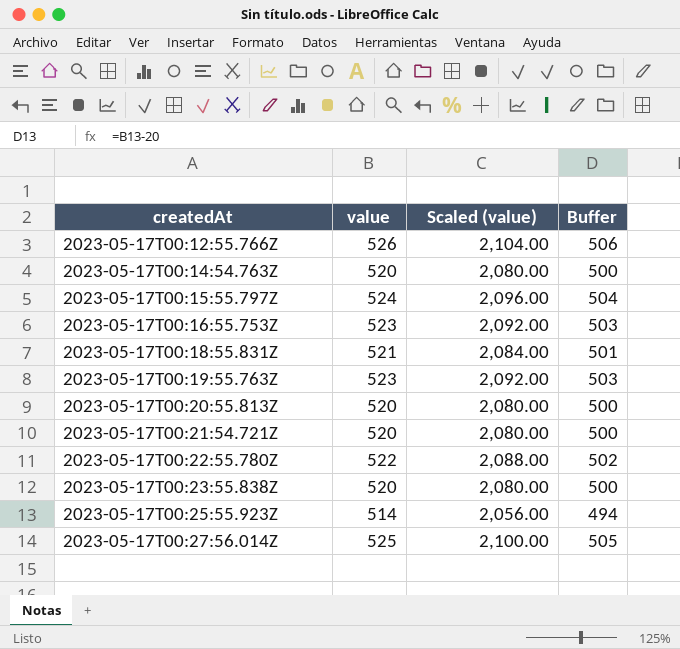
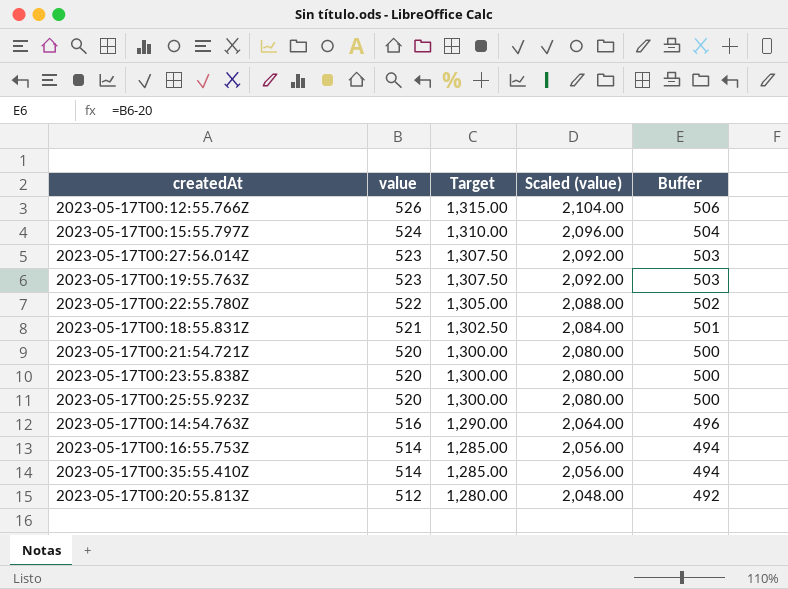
row order: createdAt ascending -> value descending
column Target | formula: none -> [value] * 2.5
2023-05-17T00:27:56.014Z | value: 525 -> 523
2023-05-17T00:27:56.014Z | Scaled (value): 2,100.00 -> 2,092.00
2023-05-17T00:27:56.014Z | Buffer: 505 -> 503
2023-05-17T00:25:55.923Z | value: 514 -> 520
2023-05-17T00:25:55.923Z | Scaled (value): 2,056.00 -> 2,080.00
2023-05-17T00:25:55.923Z | Buffer: 494 -> 500
2023-05-17T00:14:54.763Z | value: 520 -> 516
2023-05-17T00:14:54.763Z | Scaled (value): 2,080.00 -> 2,064.00
2023-05-17T00:14:54.763Z | Buffer: 500 -> 496
2023-05-17T00:16:55.753Z | value: 523 -> 514
2023-05-17T00:16:55.753Z | Scaled (value): 2,092.00 -> 2,056.00
2023-05-17T00:16:55.753Z | Buffer: 503 -> 494
row 2023-05-17T00:35:55.410Z: none -> 514 | 1,285.00 | 2,056.00 | 494
2023-05-17T00:20:55.813Z | value: 520 -> 512
2023-05-17T00:20:55.813Z | Scaled (value): 2,080.00 -> 2,048.00
2023-05-17T00:20:55.813Z | Buffer: 500 -> 492

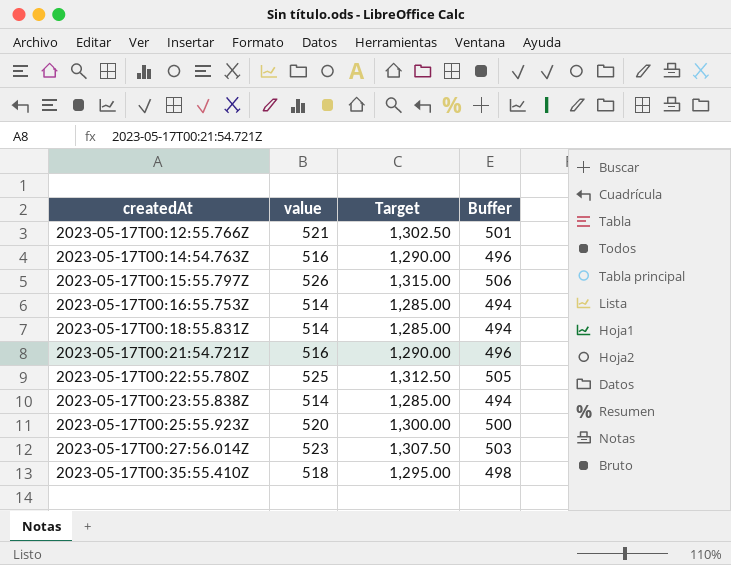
row order: value descending -> createdAt ascending
column Scaled (value) | formula: [value] * 4 -> none
row 2023-05-17T00:19:55.763Z: 523 | 1,307.50 | 2,092.00 | 503 -> none
row 2023-05-17T00:20:55.813Z: 512 | 1,280.00 | 2,048.00 | 492 -> none
2023-05-17T00:12:55.766Z | value: 526 -> 521
2023-05-17T00:12:55.766Z | Target: 1,315.00 -> 1,302.50
2023-05-17T00:12:55.766Z | Buffer: 506 -> 501
2023-05-17T00:15:55.797Z | value: 524 -> 526
2023-05-17T00:15:55.797Z | Target: 1,310.00 -> 1,315.00
2023-05-17T00:15:55.797Z | Buffer: 504 -> 506
2023-05-17T00:18:55.831Z | value: 521 -> 514
2023-05-17T00:18:55.831Z | Target: 1,302.50 -> 1,285.00
2023-05-17T00:18:55.831Z | Buffer: 501 -> 494
2023-05-17T00:21:54.721Z | value: 520 -> 516
2023-05-17T00:21:54.721Z | Target: 1,300.00 -> 1,290.00
2023-05-17T00:21:54.721Z | Buffer: 500 -> 496
2023-05-17T00:22:55.780Z | value: 522 -> 525
2023-05-17T00:22:55.780Z | Target: 1,305.00 -> 1,312.50
2023-05-17T00:22:55.780Z | Buffer: 502 -> 505
2023-05-17T00:23:55.838Z | value: 520 -> 514
2023-05-17T00:23:55.838Z | Target: 1,300.00 -> 1,285.00
2023-05-17T00:23:55.838Z | Buffer: 500 -> 494
2023-05-17T00:35:55.410Z | value: 514 -> 518
2023-05-17T00:35:55.410Z | Target: 1,285.00 -> 1,295.00
2023-05-17T00:35:55.410Z | Buffer: 494 -> 498

